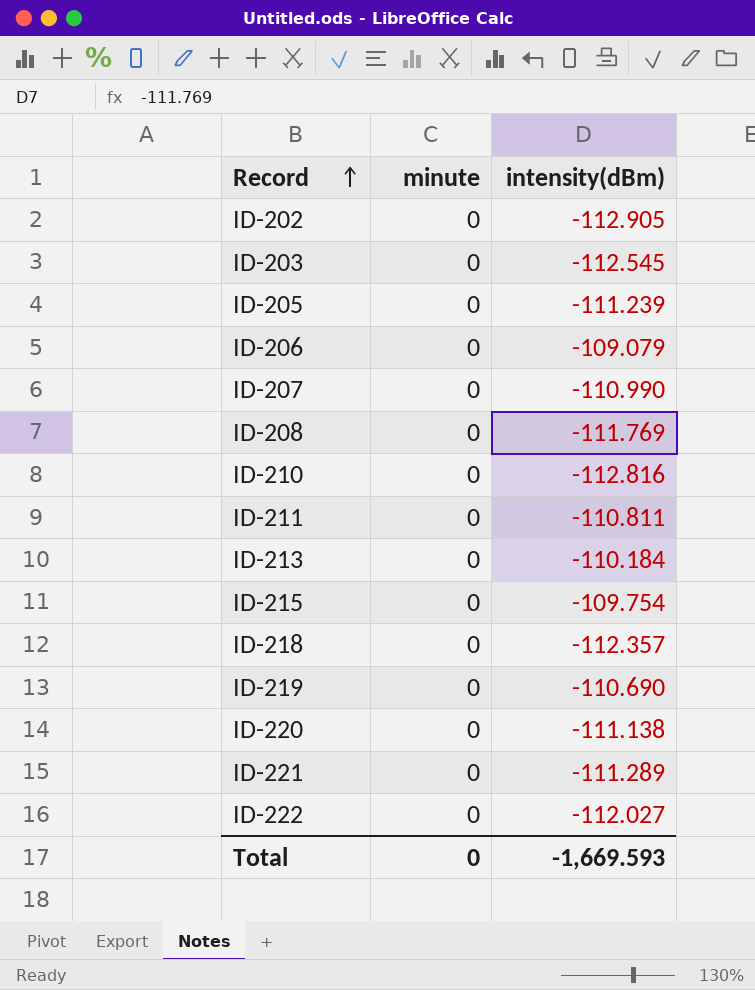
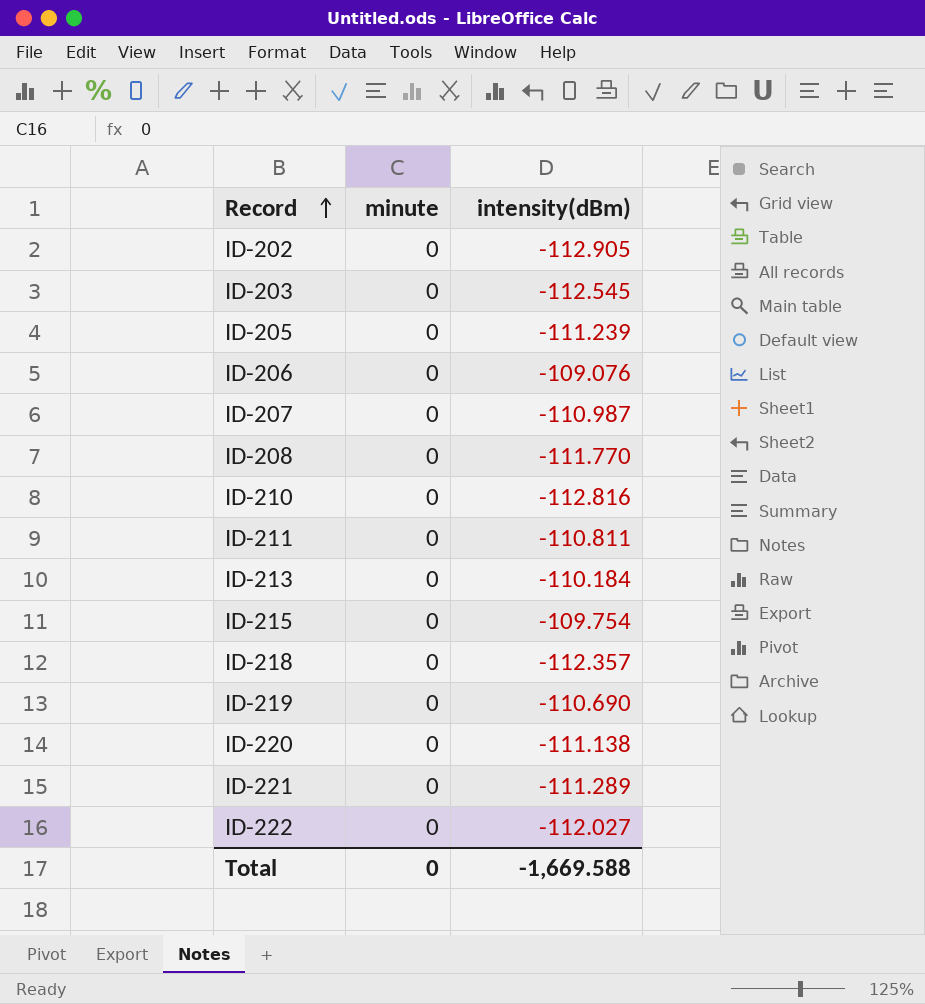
ID-206 | intensity(dBm): -109.079 -> -109.076
ID-207 | intensity(dBm): -110.990 -> -110.987
ID-208 | intensity(dBm): -111.769 -> -111.770
Total | intensity(dBm): -1,669.593 -> -1,669.588

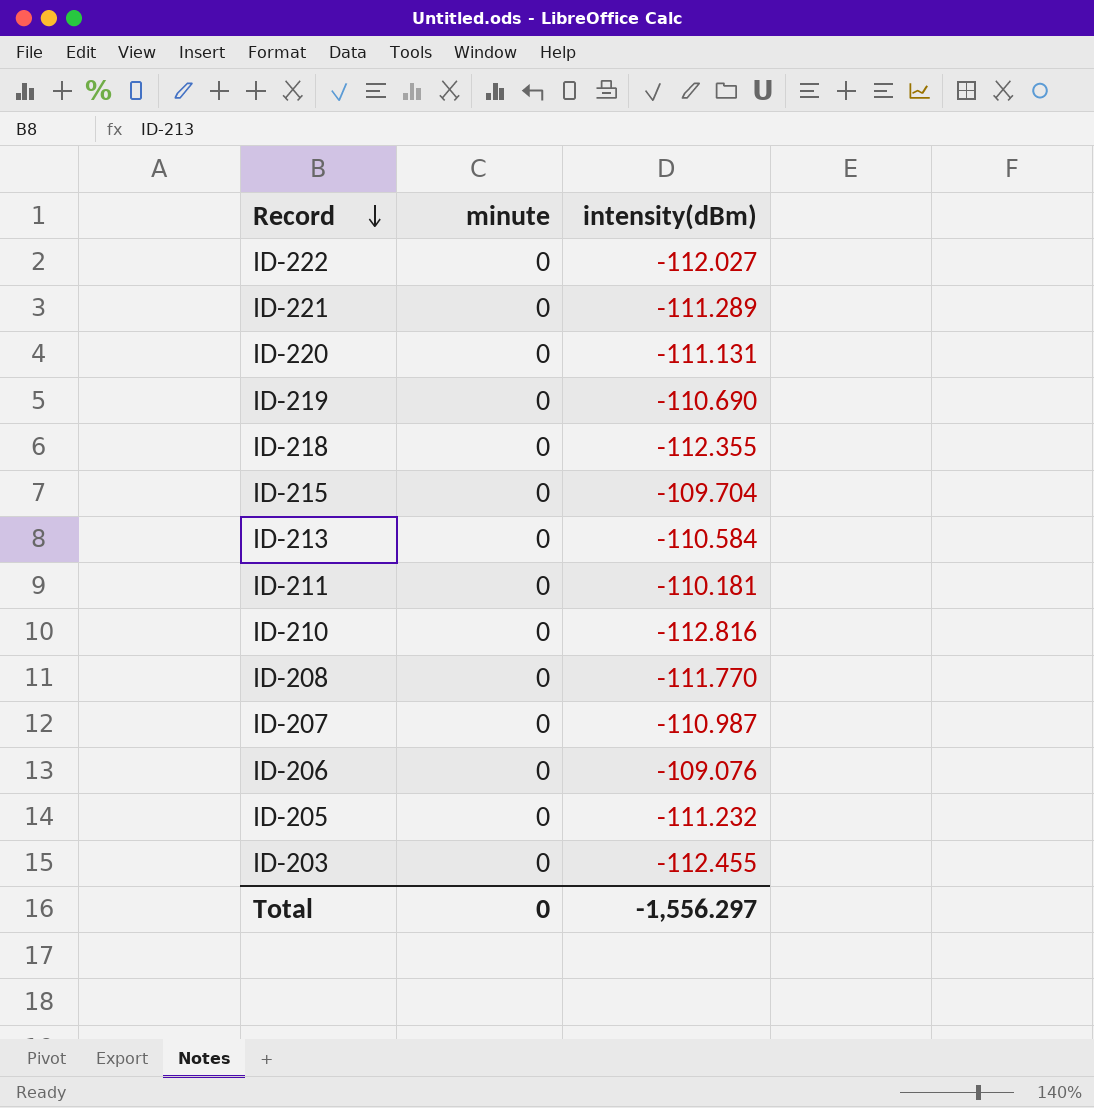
row order: Record ascending -> Record descending
row ID-202: 0 | -112.905 -> none
ID-220 | intensity(dBm): -111.138 -> -111.131
ID-218 | intensity(dBm): -112.357 -> -112.355
ID-215 | intensity(dBm): -109.754 -> -109.704
ID-213 | intensity(dBm): -110.184 -> -110.584
ID-211 | intensity(dBm): -110.811 -> -110.181
ID-205 | intensity(dBm): -111.239 -> -111.232
ID-203 | intensity(dBm): -112.545 -> -112.455
Total | intensity(dBm): -1,669.588 -> -1,556.297

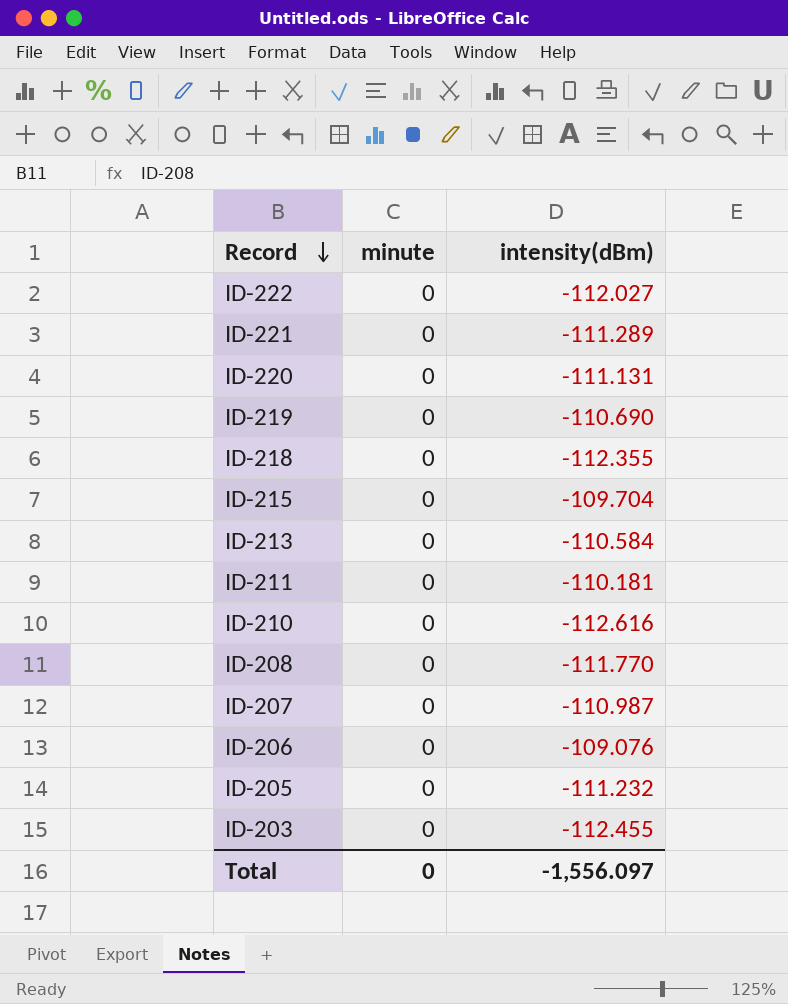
ID-210 | intensity(dBm): -112.816 -> -112.616
Total | intensity(dBm): -1,556.297 -> -1,556.097

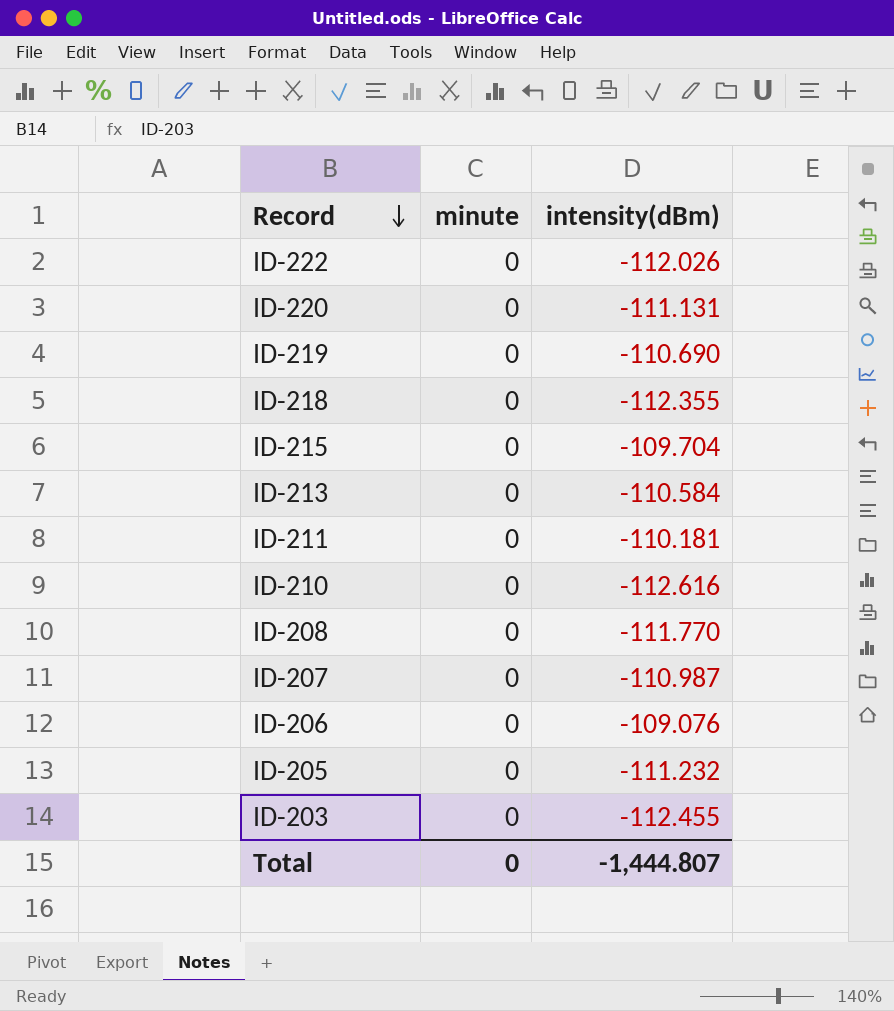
row ID-221: 0 | -111.289 -> none
ID-222 | intensity(dBm): -112.027 -> -112.026
Total | intensity(dBm): -1,556.097 -> -1,444.807

